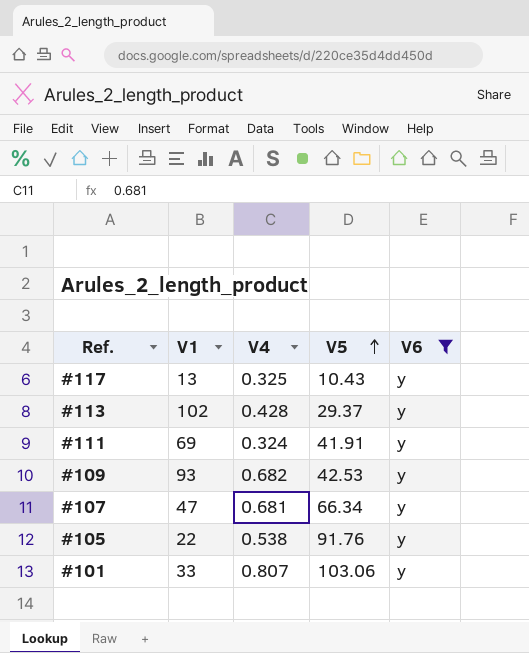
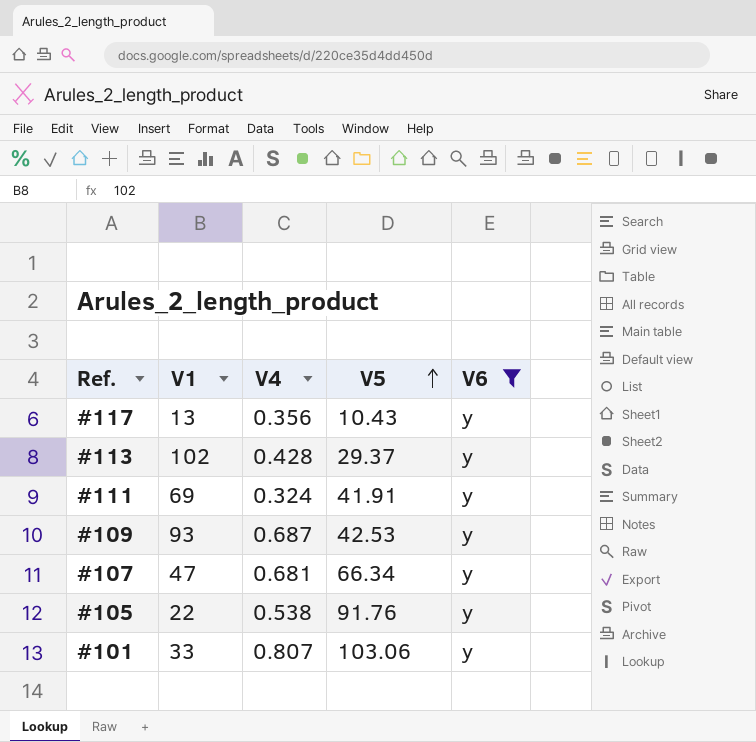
#117 | V4: 0.325 -> 0.356
#109 | V4: 0.682 -> 0.687

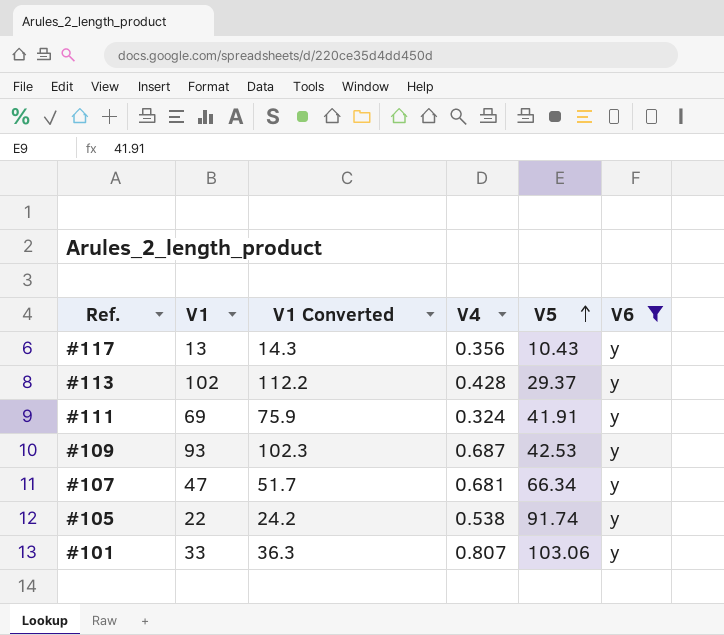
column V1 Converted | formula: none -> [V1] * 1.1
#105 | V5: 91.76 -> 91.74

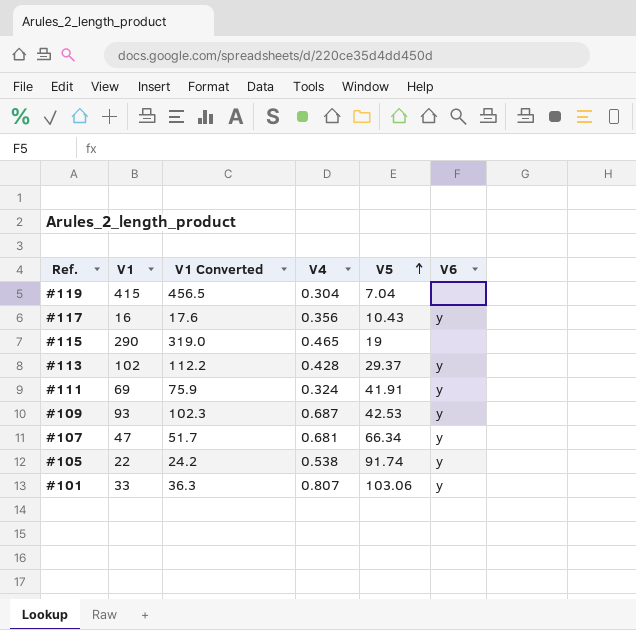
filter: V6 = y -> none
#117 | V1: 13 -> 16
#117 | V1 Converted: 14.3 -> 17.6

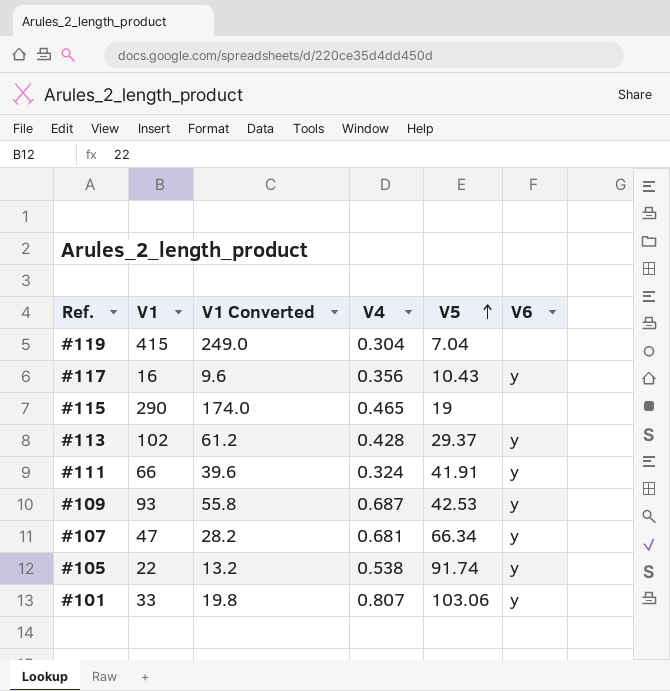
column V1 Converted | formula: [V1] * 1.1 -> [V1] * 0.6
#111 | V1: 69 -> 66

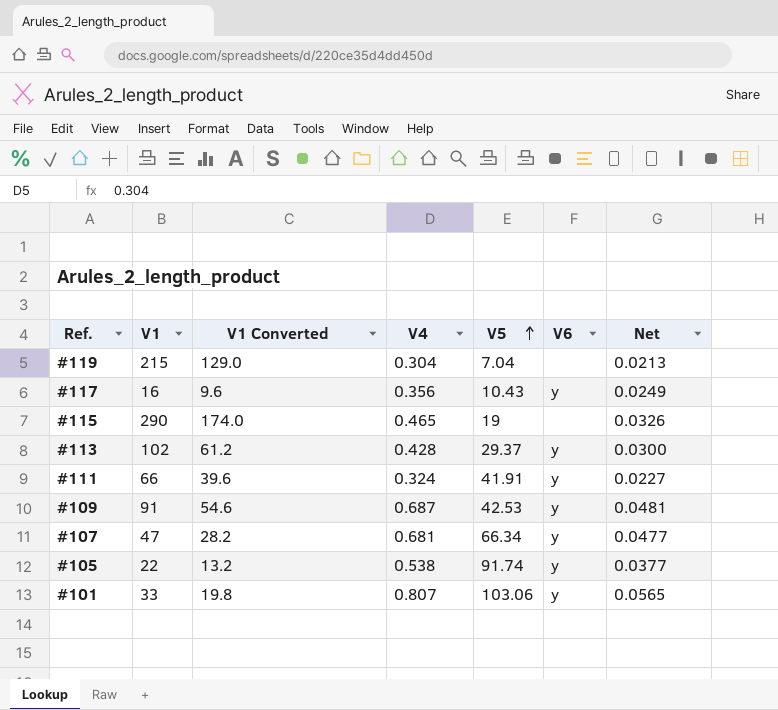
column Net | formula: none -> [V4] * 0.07
#119 | V1: 415 -> 215
#119 | V1 Converted: 249.0 -> 129.0
#109 | V1: 93 -> 91
#109 | V1 Converted: 55.8 -> 54.6

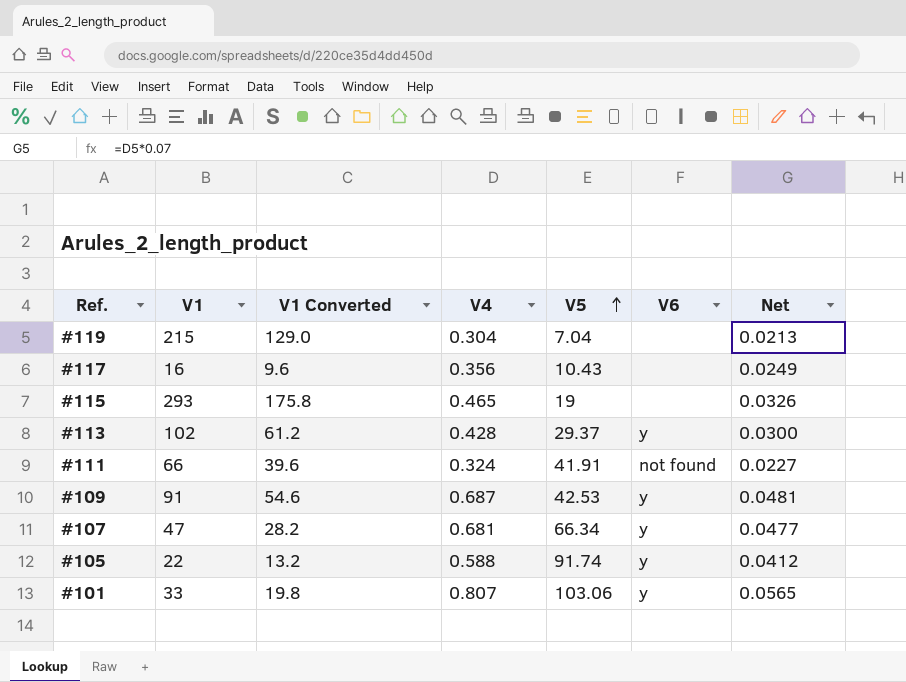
#117 | V6: y -> none
#115 | V1: 290 -> 293
#115 | V1 Converted: 174.0 -> 175.8
#111 | V6: y -> not found
#105 | V4: 0.538 -> 0.588
#105 | Net: 0.0377 -> 0.0412

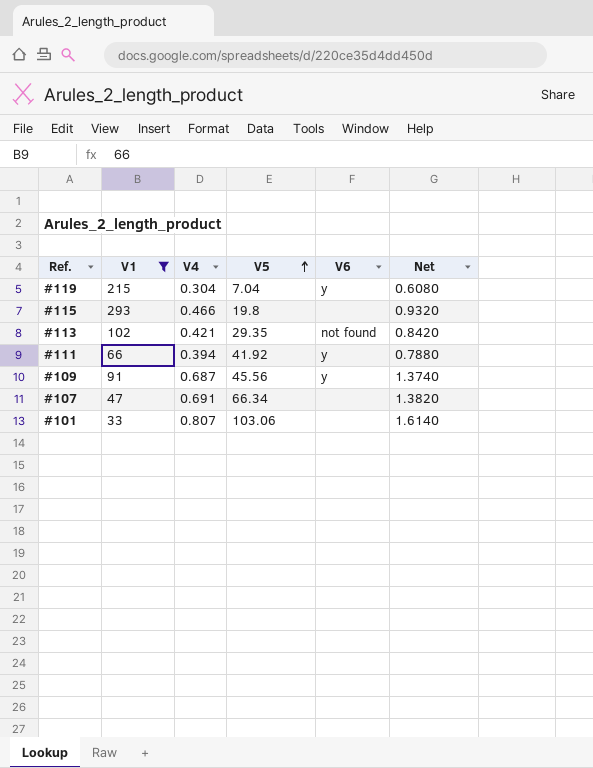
filter: none -> V1 >= 33
column V1 Converted | formula: [V1] * 0.6 -> none
column Net | formula: [V4] * 0.07 -> [V4] * 2
#119 | V6: none -> y
#115 | V4: 0.465 -> 0.466
#115 | V5: 19 -> 19.8
#113 | V4: 0.428 -> 0.421
#113 | V5: 29.37 -> 29.35
#113 | V6: y -> not found
#111 | V4: 0.324 -> 0.394
#111 | V5: 41.91 -> 41.92
#111 | V6: not found -> y
#109 | V5: 42.53 -> 45.56
#107 | V4: 0.681 -> 0.691
#107 | V6: y -> none
#101 | V6: y -> none

